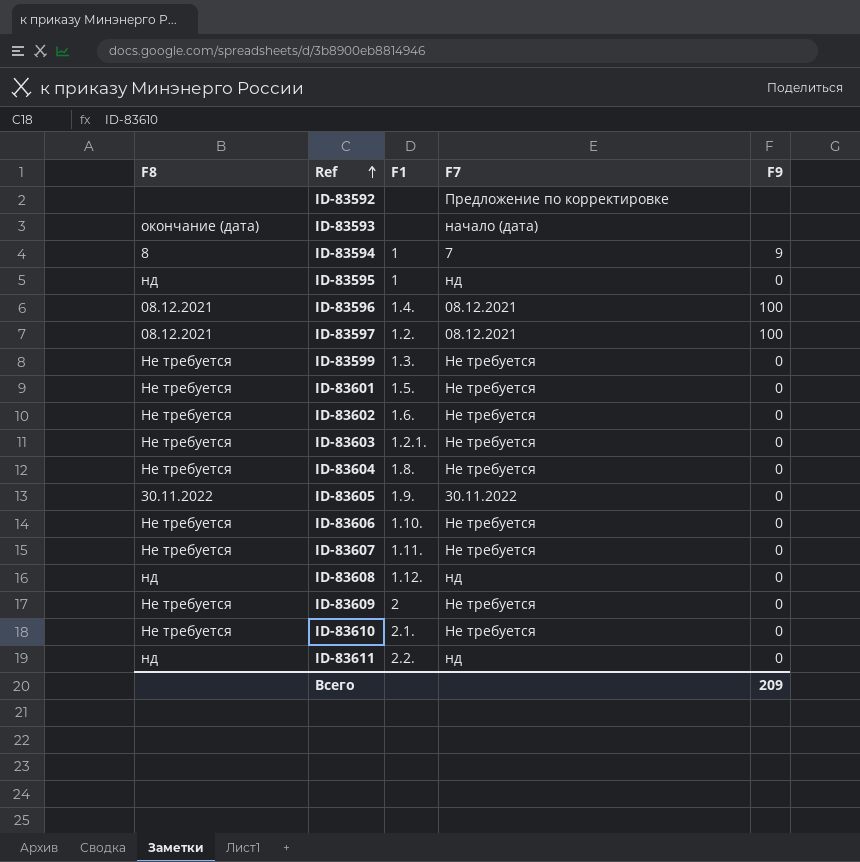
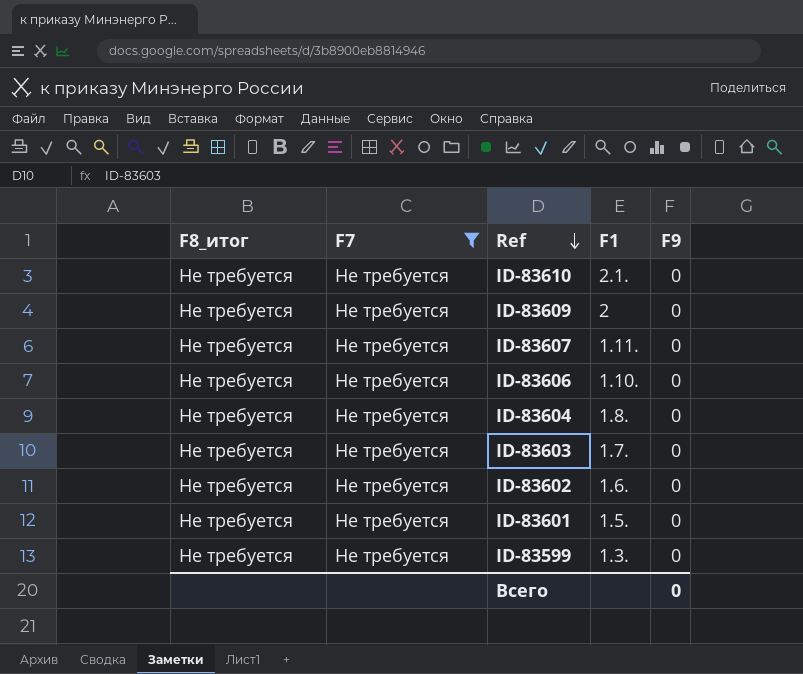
filter: none -> F7 = Не требуется
row order: Ref ascending -> Ref descending
column name: F8 -> F8_итог
column F7 | position: 4 -> 2
ID-83603 | F1: 1.2.1. -> 1.7.
Всего | F9: 209 -> 0

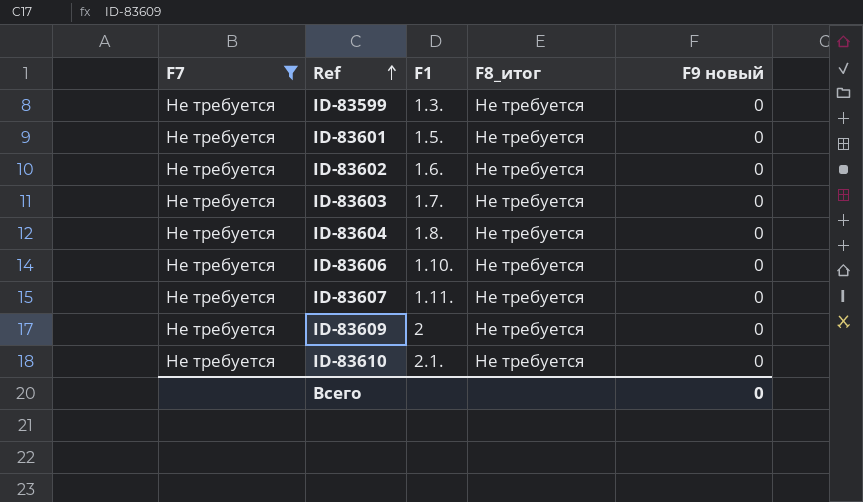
row order: Ref descending -> Ref ascending
column F8_итог | position: 1 -> 4
column name: F9 -> F9 новый

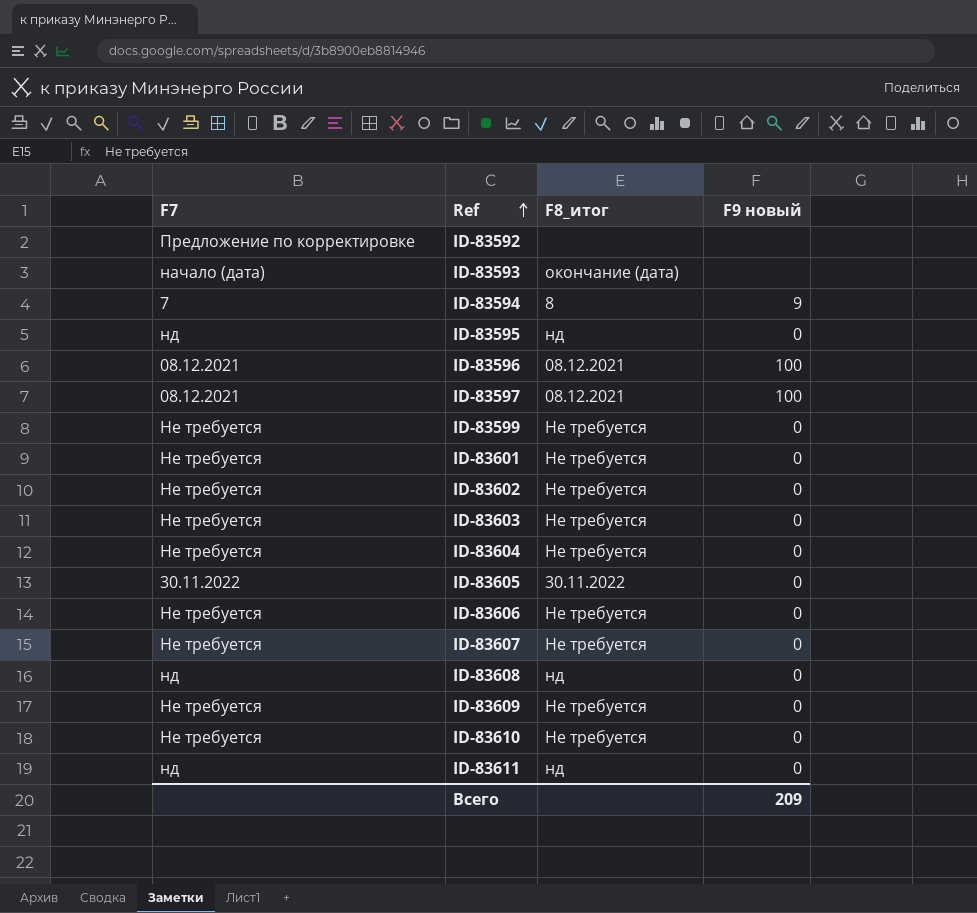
filter: F7 = Не требуется -> none
column F1 | position: 3 -> none
Всего | F9 новый: 0 -> 209

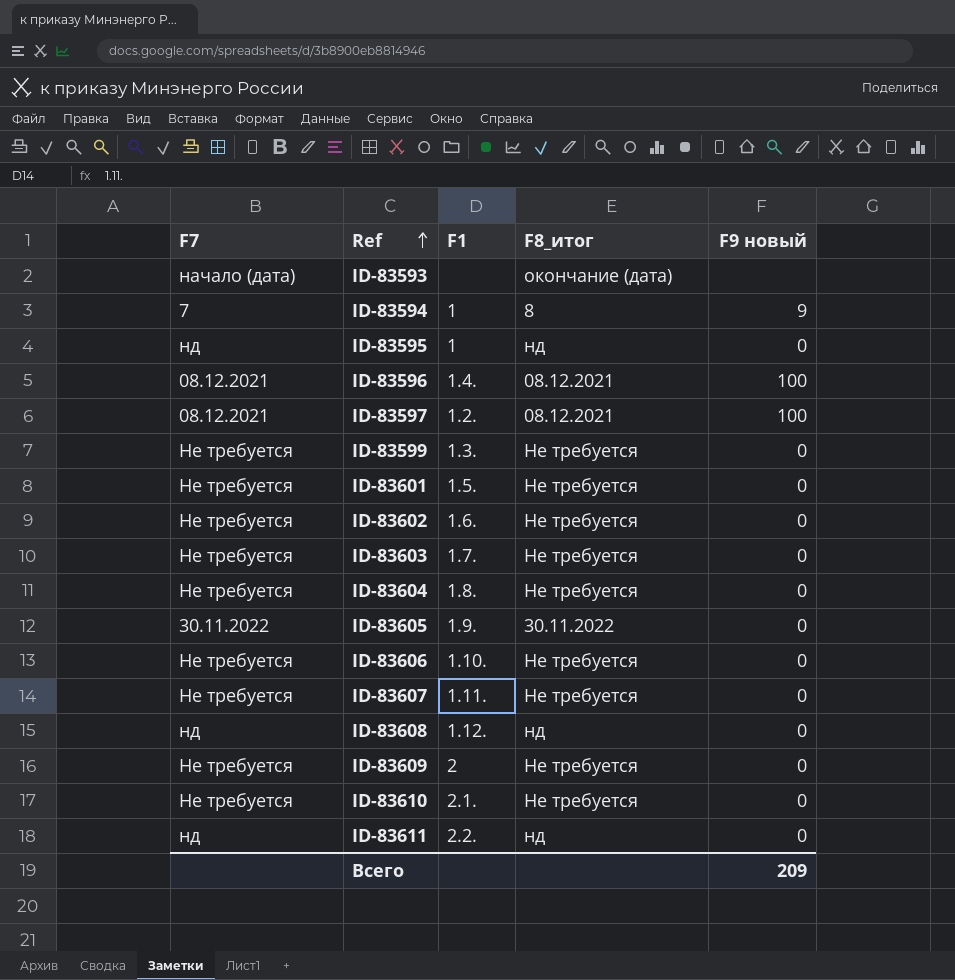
column F1 | position: none -> 3
row ID-83592: Предложение по корректировке | none | none -> none

